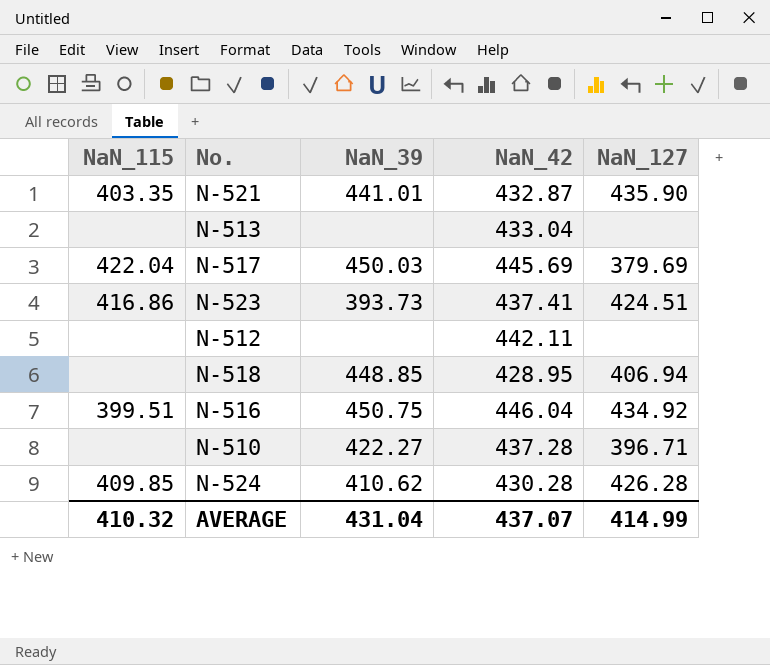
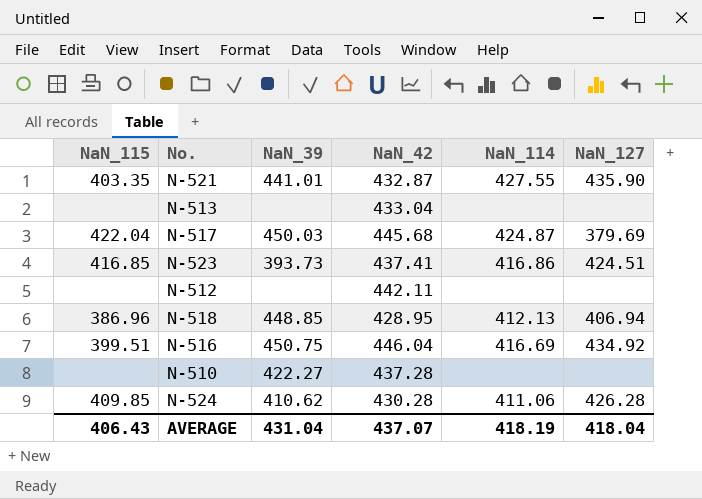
column NaN_114 | position: none -> 5
N-517 | NaN_42: 445.69 -> 445.68
N-523 | NaN_115: 416.86 -> 416.85
N-518 | NaN_115: none -> 386.96
N-510 | NaN_127: 396.71 -> none
AVERAGE | NaN_115: 410.32 -> 406.43
AVERAGE | NaN_127: 414.99 -> 418.04

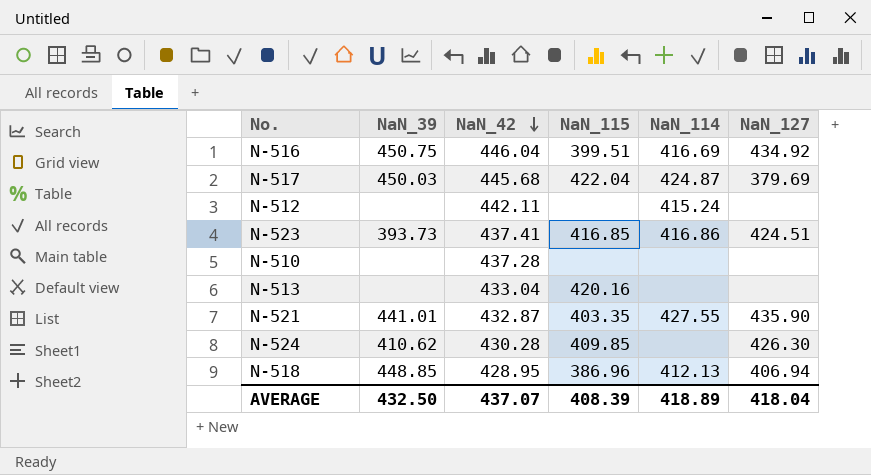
row order: none -> NaN_42 descending
column NaN_115 | position: 1 -> 4
N-512 | NaN_114: none -> 415.24
N-510 | NaN_39: 422.27 -> none
N-513 | NaN_115: none -> 420.16
N-524 | NaN_114: 411.06 -> none
N-524 | NaN_127: 426.28 -> 426.30
AVERAGE | NaN_39: 431.04 -> 432.50
AVERAGE | NaN_115: 406.43 -> 408.39
AVERAGE | NaN_114: 418.19 -> 418.89

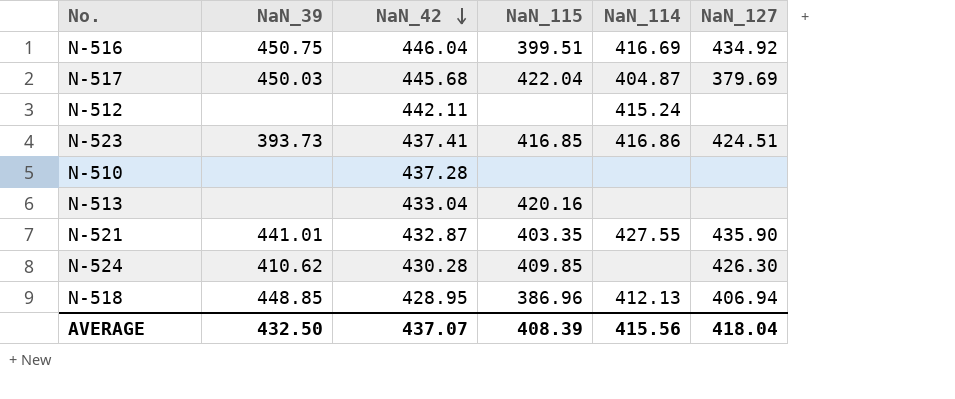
N-517 | NaN_114: 424.87 -> 404.87
AVERAGE | NaN_114: 418.89 -> 415.56

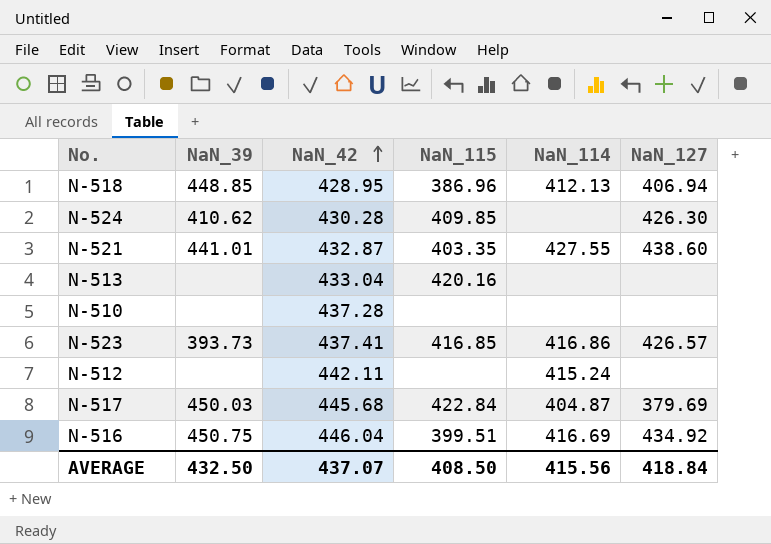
row order: NaN_42 descending -> NaN_42 ascending
N-521 | NaN_127: 435.90 -> 438.60
N-523 | NaN_127: 424.51 -> 426.57
N-517 | NaN_115: 422.04 -> 422.84
AVERAGE | NaN_115: 408.39 -> 408.50
AVERAGE | NaN_127: 418.04 -> 418.84

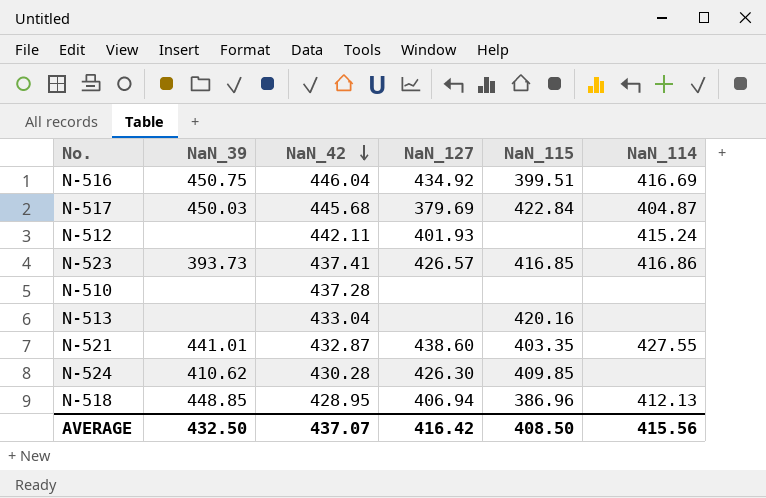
row order: NaN_42 ascending -> NaN_42 descending
column NaN_127 | position: 6 -> 4
N-512 | NaN_127: none -> 401.93
AVERAGE | NaN_127: 418.84 -> 416.42

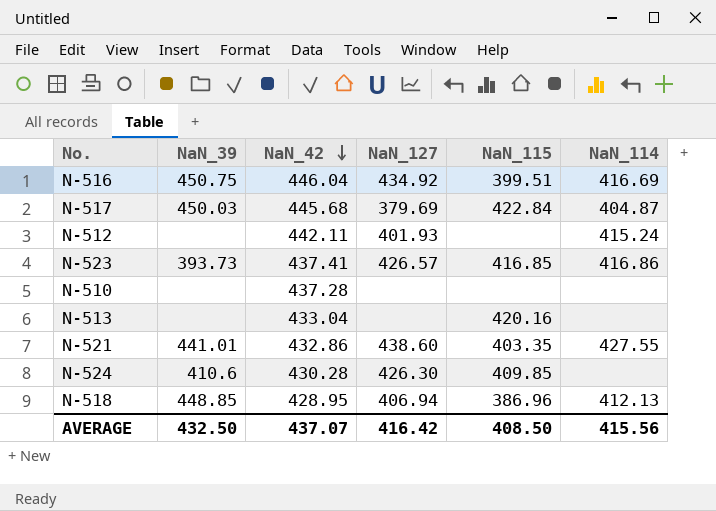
N-521 | NaN_42: 432.87 -> 432.86
N-524 | NaN_39: 410.62 -> 410.6

